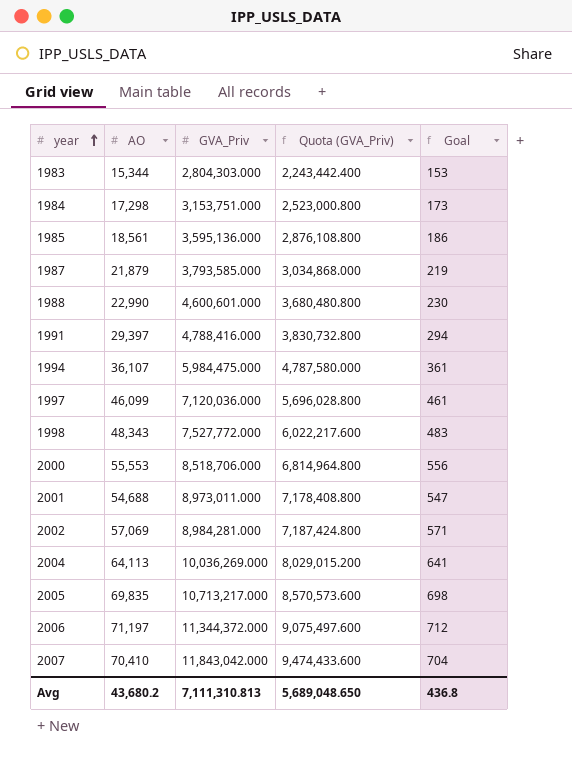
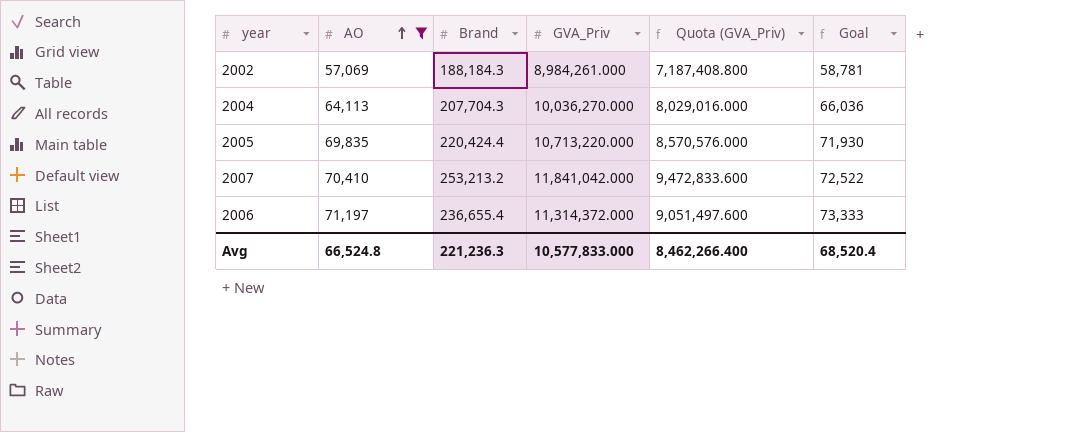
filter: none -> AO >= 57,069
row order: year ascending -> AO ascending
column Brand | position: none -> 3
column Goal | formula: [AO] * 0.01 -> [AO] * 1.03
2002 | GVA_Priv: 8,984,281.000 -> 8,984,261.000
2002 | Quota (GVA_Priv): 7,187,424.800 -> 7,187,408.800
2004 | GVA_Priv: 10,036,269.000 -> 10,036,270.000
2004 | Quota (GVA_Priv): 8,029,015.200 -> 8,029,016.000
2005 | GVA_Priv: 10,713,217.000 -> 10,713,220.000
2005 | Quota (GVA_Priv): 8,570,573.600 -> 8,570,576.000
2007 | GVA_Priv: 11,843,042.000 -> 11,841,042.000
2007 | Quota (GVA_Priv): 9,474,433.600 -> 9,472,833.600
2006 | GVA_Priv: 11,344,372.000 -> 11,314,372.000
2006 | Quota (GVA_Priv): 9,075,497.600 -> 9,051,497.600
Avg | AO: 43,680.2 -> 66,524.8
Avg | GVA_Priv: 7,111,310.813 -> 10,577,833.000
Avg | Quota (GVA_Priv): 5,689,048.650 -> 8,462,266.400
Avg | Goal: 436.8 -> 68,520.4

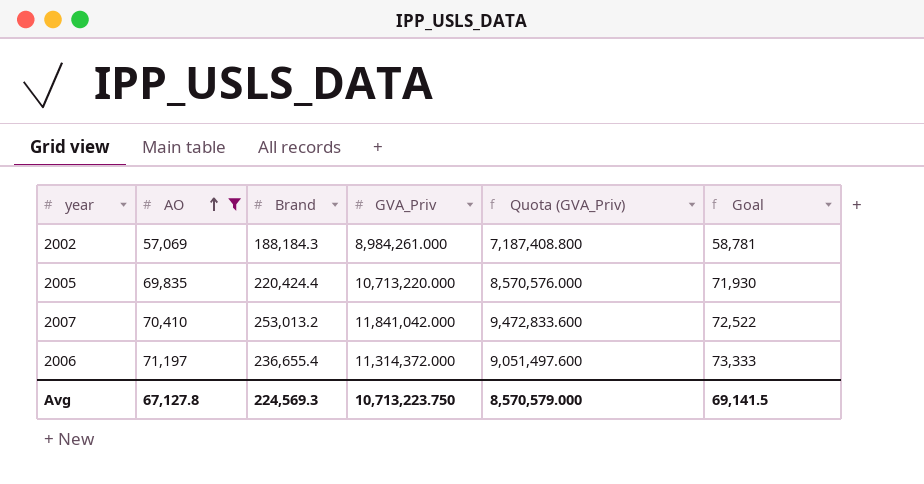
row 2004: 64,113 | 207,704.3 | 10,036,270.000 | 8,029,016.000 | 66,036 -> none
2007 | Brand: 253,213.2 -> 253,013.2
Avg | AO: 66,524.8 -> 67,127.8
Avg | Brand: 221,236.3 -> 224,569.3
Avg | GVA_Priv: 10,577,833.000 -> 10,713,223.750
Avg | Quota (GVA_Priv): 8,462,266.400 -> 8,570,579.000
Avg | Goal: 68,520.4 -> 69,141.5

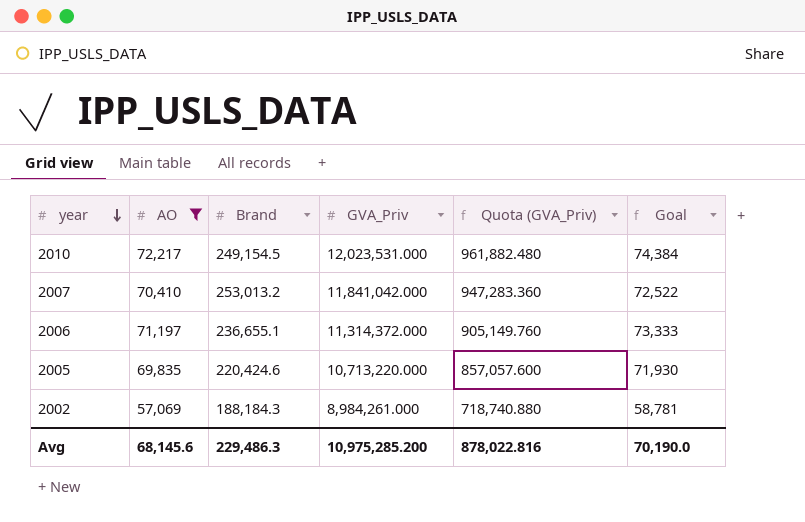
row order: AO ascending -> year descending
column Quota (GVA_Priv) | formula: [GVA_Priv] * 0.8 -> [GVA_Priv] * 0.08
row 2010: none -> 72,217 | 249,154.5 | 12,023,531.000 | 961,882.480 | 74,384
2006 | Brand: 236,655.4 -> 236,655.1
2005 | Brand: 220,424.4 -> 220,424.6
Avg | AO: 67,127.8 -> 68,145.6
Avg | Brand: 224,569.3 -> 229,486.3
Avg | GVA_Priv: 10,713,223.750 -> 10,975,285.200
Avg | Quota (GVA_Priv): 8,570,579.000 -> 878,022.816
Avg | Goal: 69,141.5 -> 70,190.0

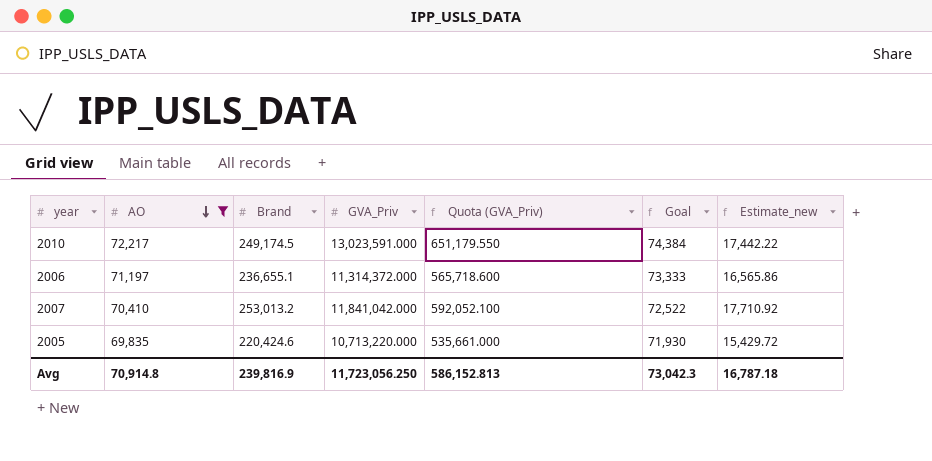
row order: year descending -> AO descending
column Quota (GVA_Priv) | formula: [GVA_Priv] * 0.08 -> [GVA_Priv] * 0.05
column Estimate_new | formula: none -> [Brand] * 0.07
row 2002: 57,069 | 188,184.3 | 8,984,261.000 | 718,740.880 | 58,781 -> none
2010 | Brand: 249,154.5 -> 249,174.5
2010 | GVA_Priv: 12,023,531.000 -> 13,023,591.000
Avg | AO: 68,145.6 -> 70,914.8
Avg | Brand: 229,486.3 -> 239,816.9
Avg | GVA_Priv: 10,975,285.200 -> 11,723,056.250
Avg | Quota (GVA_Priv): 878,022.816 -> 586,152.813
Avg | Goal: 70,190.0 -> 73,042.3

